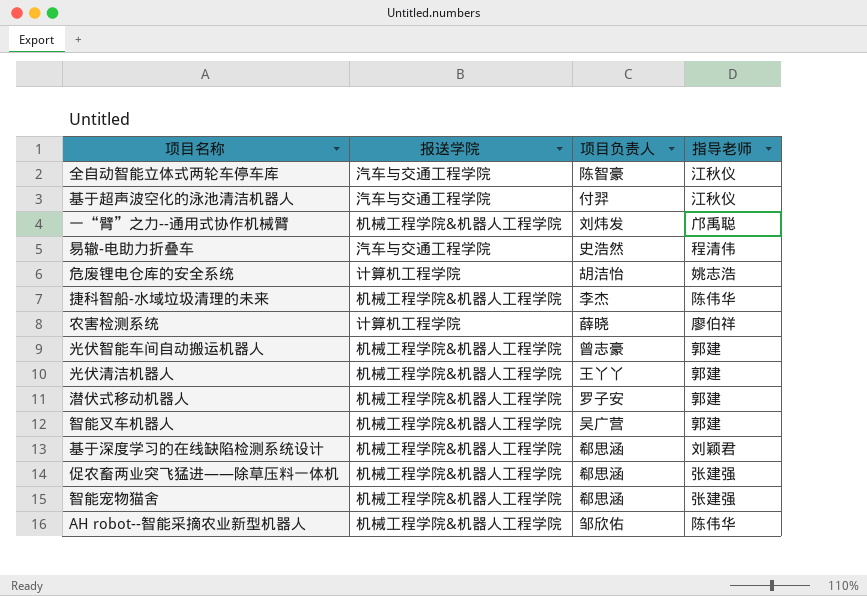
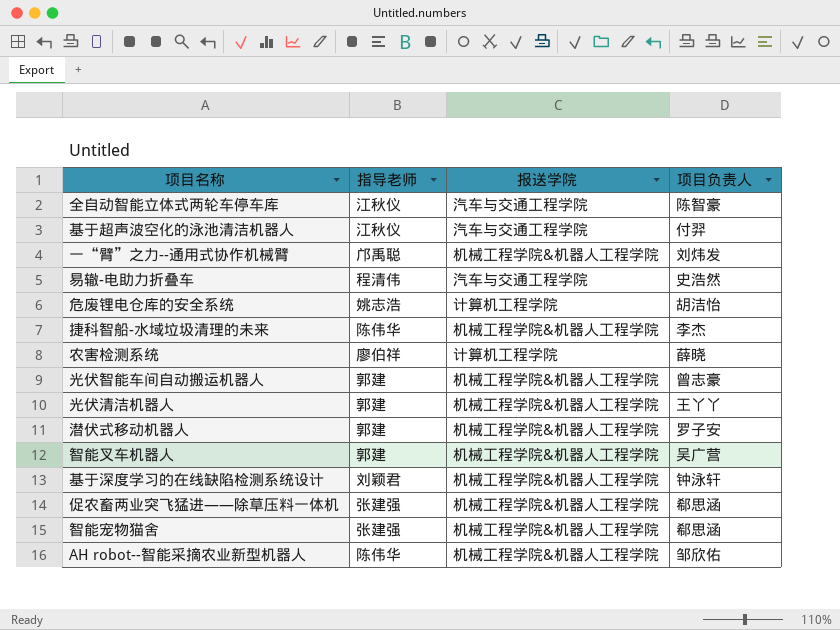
column 指导老师 | position: 4 -> 2
基于深度学习的在线缺陷检测系统设计 | 项目负责人: 郗思涵 -> 钟泳轩

